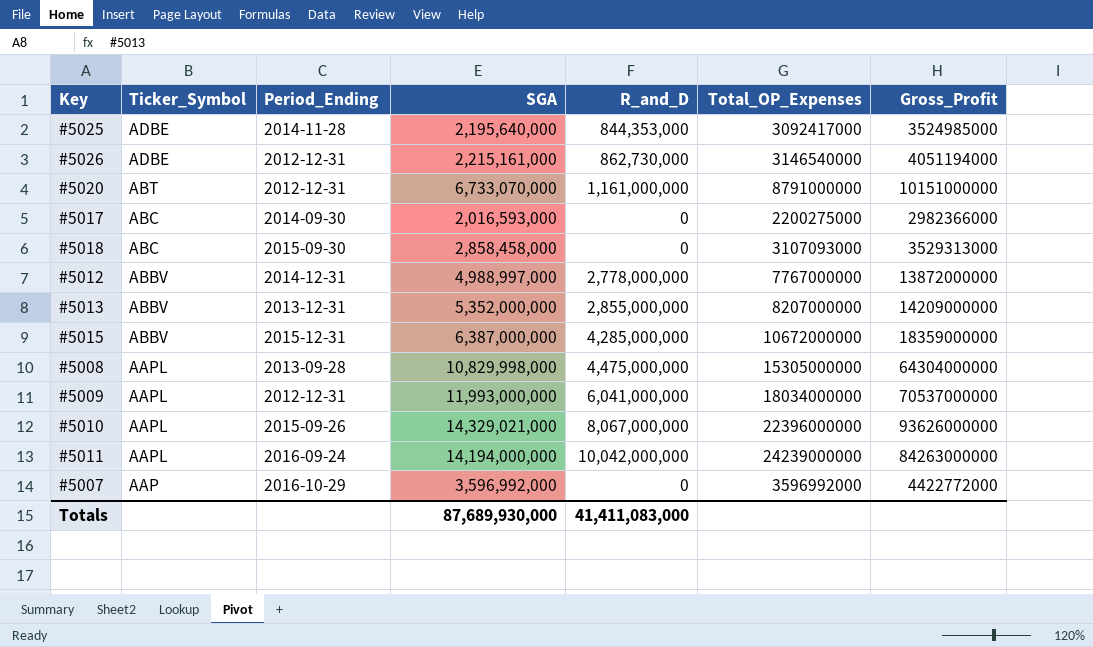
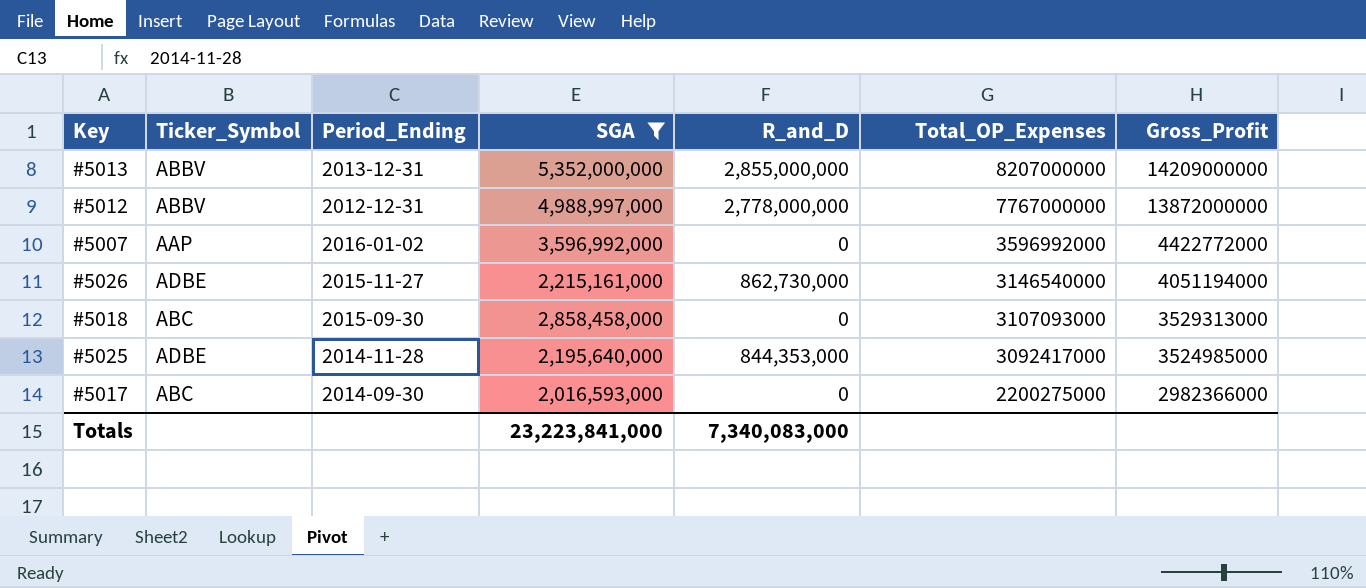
filter: none -> SGA <= 5,352,000,000
row order: Ticker_Symbol descending -> Total_OP_Expenses descending
#5012 | Period_Ending: 2014-12-31 -> 2012-12-31
#5007 | Period_Ending: 2016-10-29 -> 2016-01-02
#5026 | Period_Ending: 2012-12-31 -> 2015-11-27
Totals | SGA: 87,689,930,000 -> 23,223,841,000
Totals | R_and_D: 41,411,083,000 -> 7,340,083,000

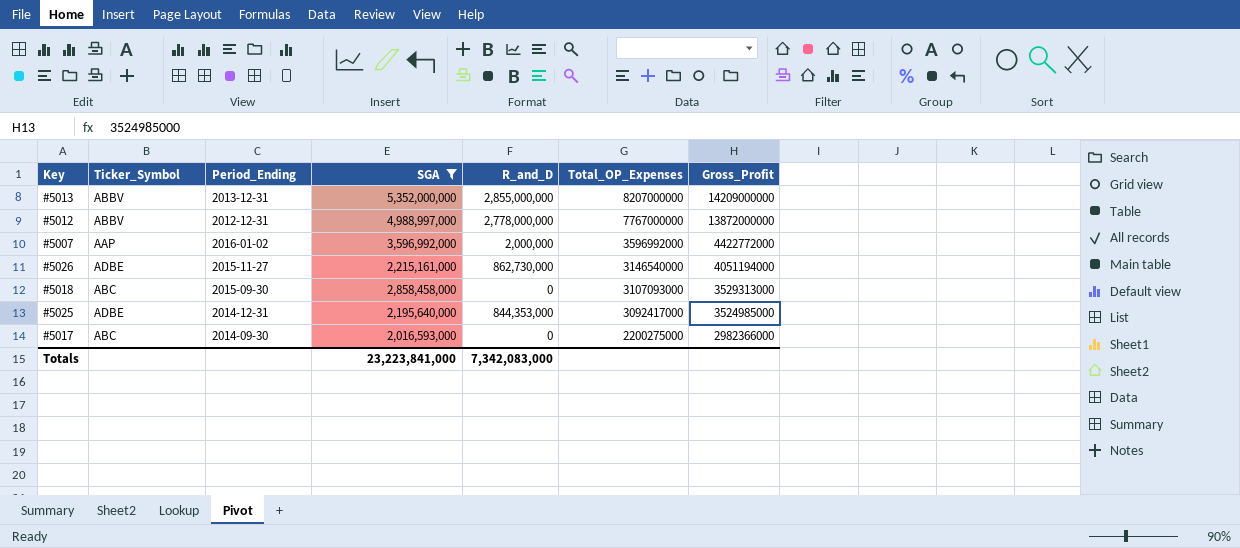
#5007 | R_and_D: 0 -> 2,000,000
#5025 | Period_Ending: 2014-11-28 -> 2014-12-31
Totals | R_and_D: 7,340,083,000 -> 7,342,083,000

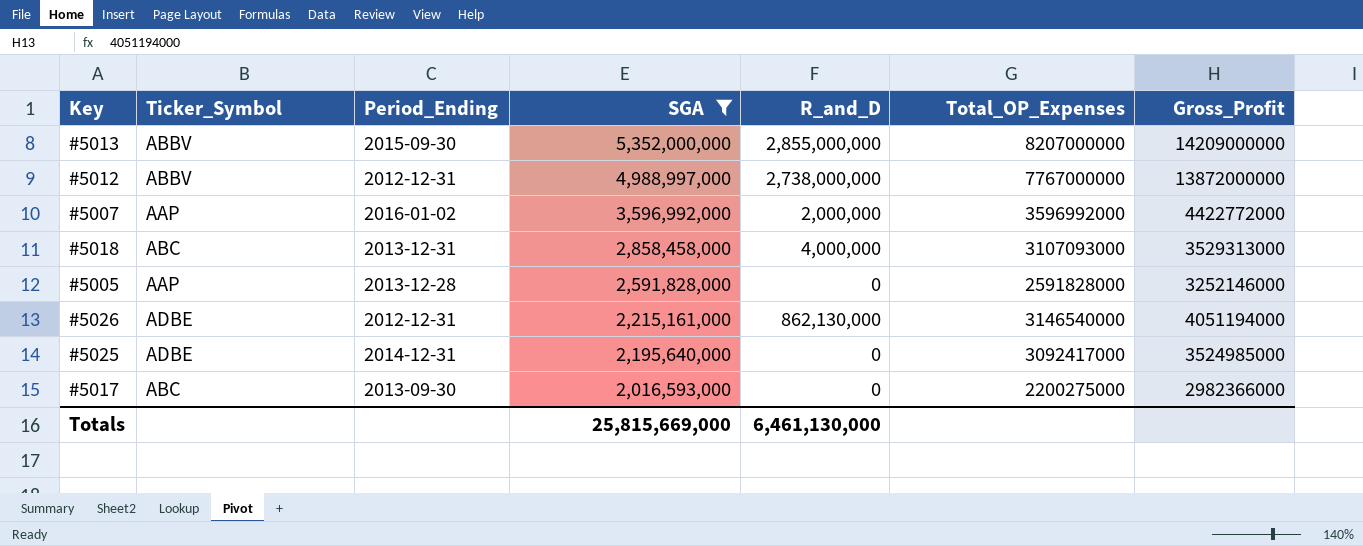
row order: Total_OP_Expenses descending -> SGA descending
#5013 | Period_Ending: 2013-12-31 -> 2015-09-30
#5012 | R_and_D: 2,778,000,000 -> 2,738,000,000
#5018 | Period_Ending: 2015-09-30 -> 2013-12-31
#5018 | R_and_D: 0 -> 4,000,000
row #5005: none -> AAP | 2013-12-28 | 2,591,828,000 | 0 | 2591828000 | 3252146000
#5026 | Period_Ending: 2015-11-27 -> 2012-12-31
#5026 | R_and_D: 862,730,000 -> 862,130,000
#5025 | R_and_D: 844,353,000 -> 0
#5017 | Period_Ending: 2014-09-30 -> 2013-09-30
Totals | SGA: 23,223,841,000 -> 25,815,669,000
Totals | R_and_D: 7,342,083,000 -> 6,461,130,000

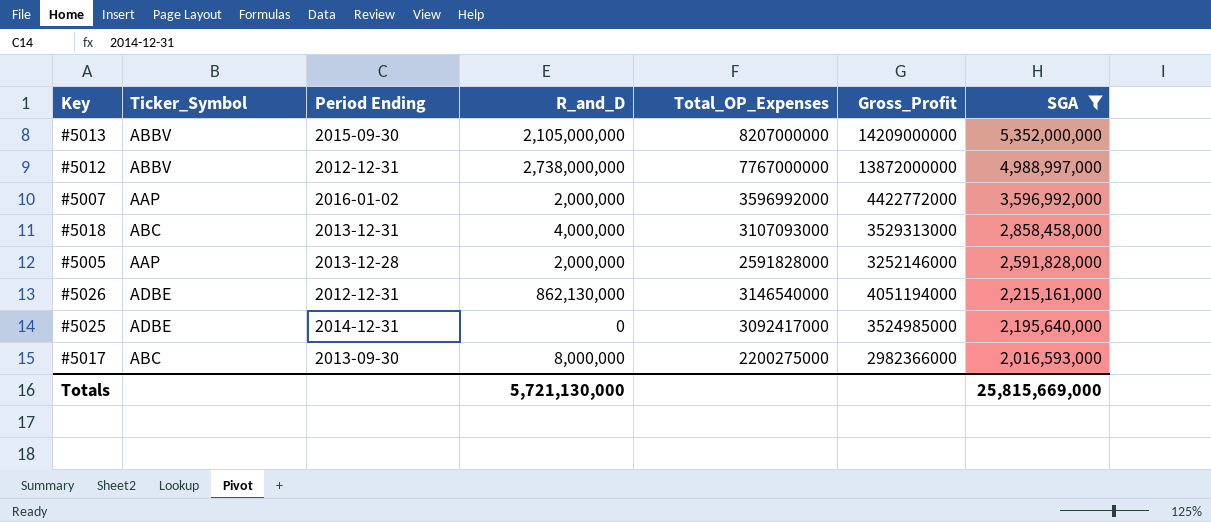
column name: Period_Ending -> Period Ending
column SGA | position: 4 -> 7
#5013 | R_and_D: 2,855,000,000 -> 2,105,000,000
#5005 | R_and_D: 0 -> 2,000,000
#5017 | R_and_D: 0 -> 8,000,000
Totals | R_and_D: 6,461,130,000 -> 5,721,130,000

